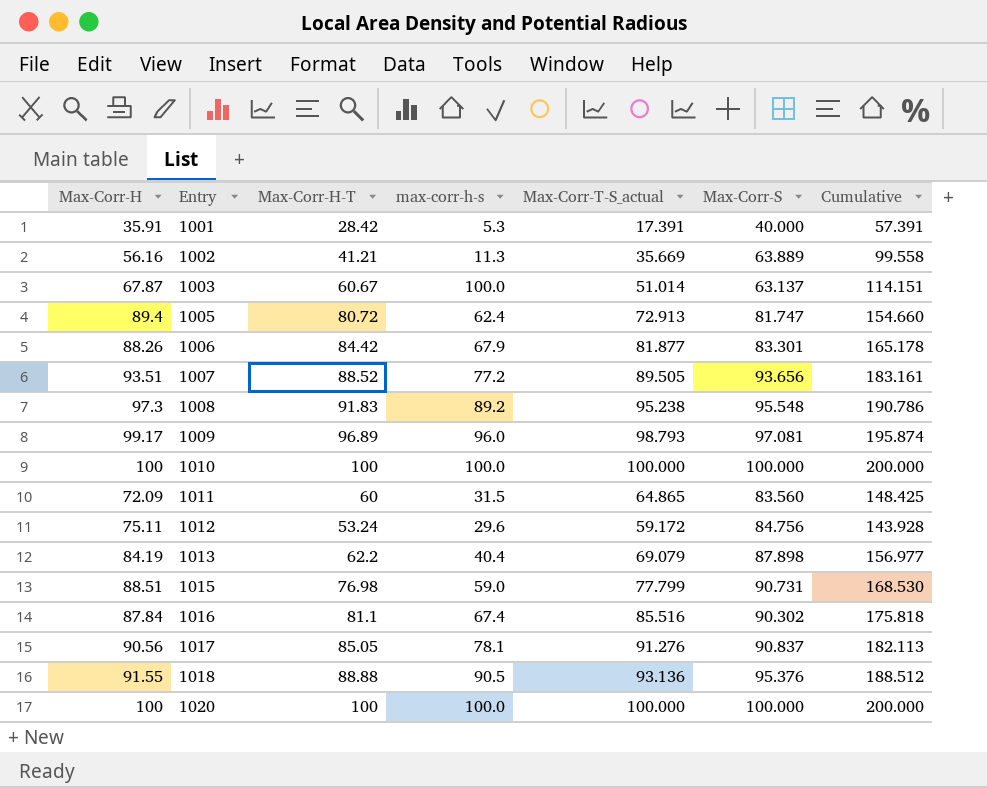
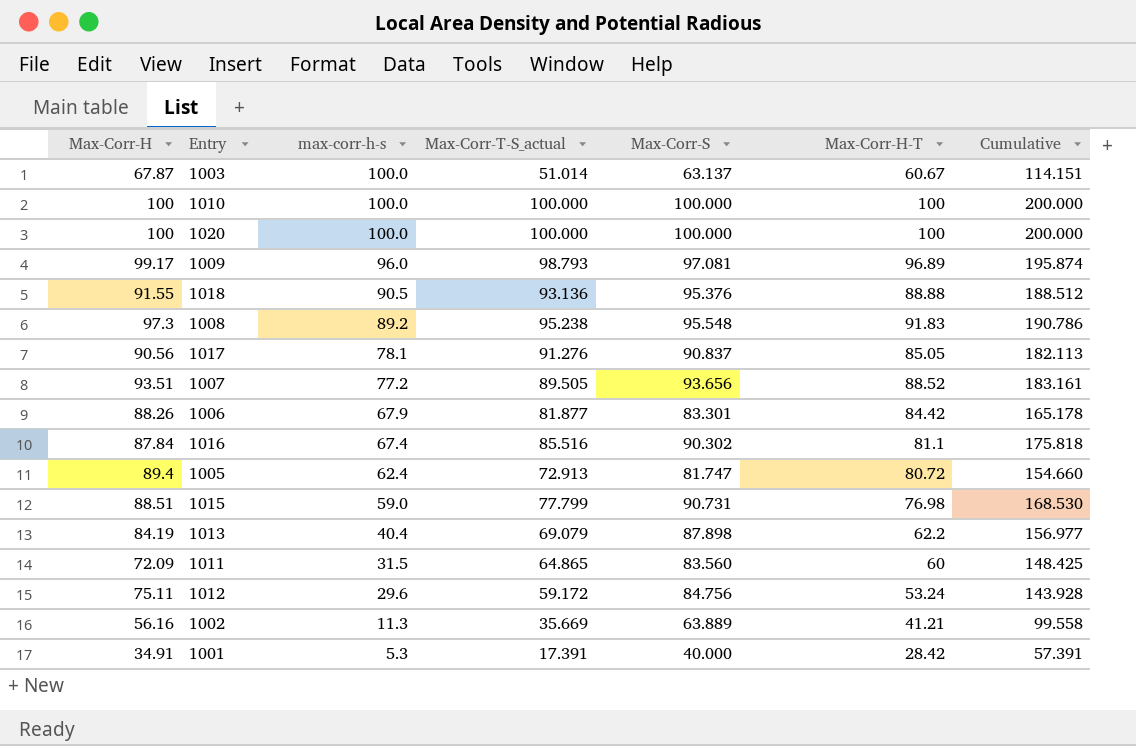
row order: Entry ascending -> max-corr-h-s descending
column Max-Corr-H-T | position: 3 -> 6
1001 | Max-Corr-H: 35.91 -> 34.91

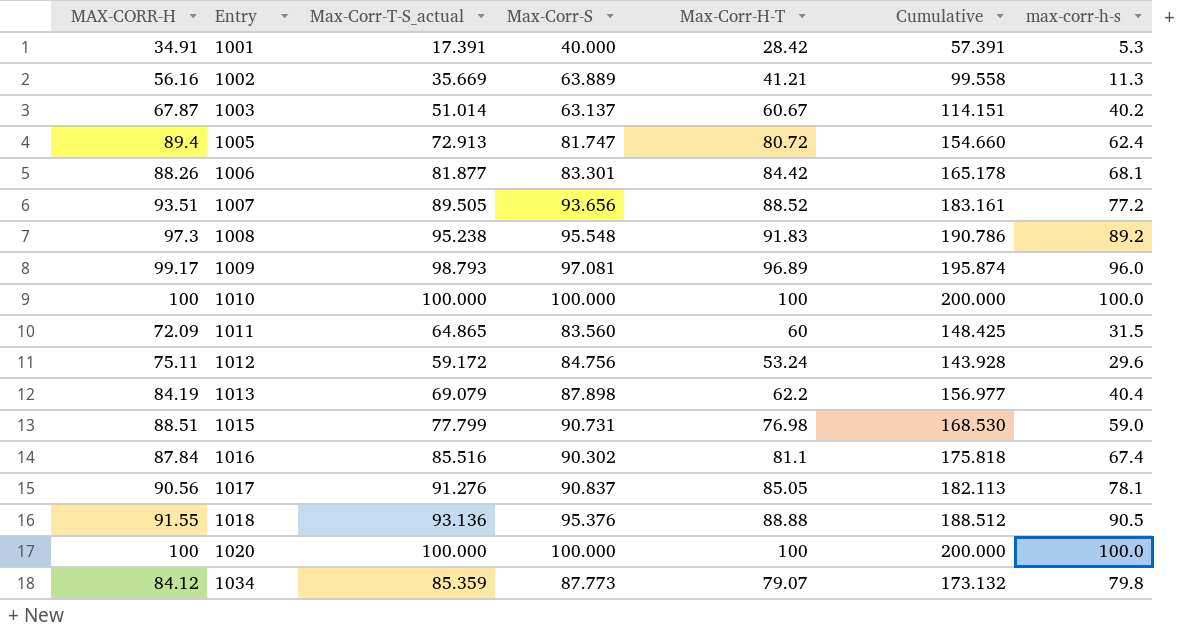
row order: max-corr-h-s descending -> Entry ascending
column name: Max-Corr-H -> MAX-CORR-H
column max-corr-h-s | position: 3 -> 7
1003 | max-corr-h-s: 100.0 -> 40.2
1006 | max-corr-h-s: 67.9 -> 68.1
row 1034: none -> 84.12 | 85.359 | 87.773 | 79.07 | 173.132 | 79.8

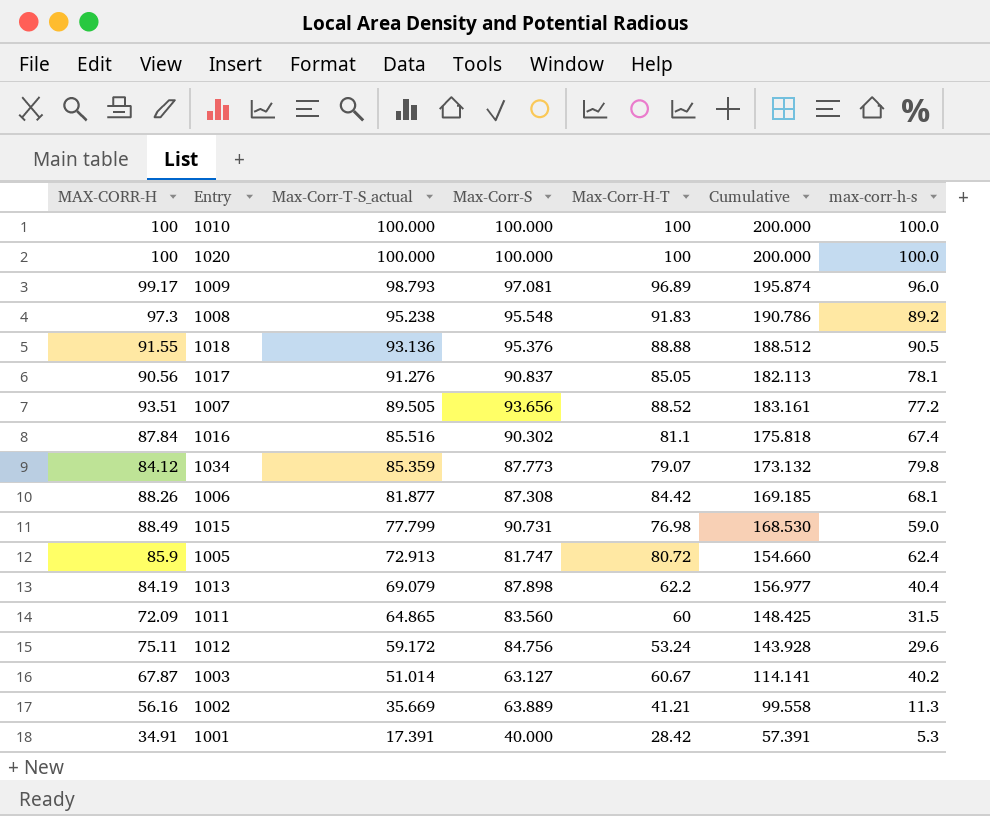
row order: Entry ascending -> Max-Corr-T-S_actual descending
1006 | Max-Corr-S: 83.301 -> 87.308
1006 | Cumulative: 165.178 -> 169.185
1015 | MAX-CORR-H: 88.51 -> 88.49
1005 | MAX-CORR-H: 89.4 -> 85.9
1003 | Max-Corr-S: 63.137 -> 63.127
1003 | Cumulative: 114.151 -> 114.141

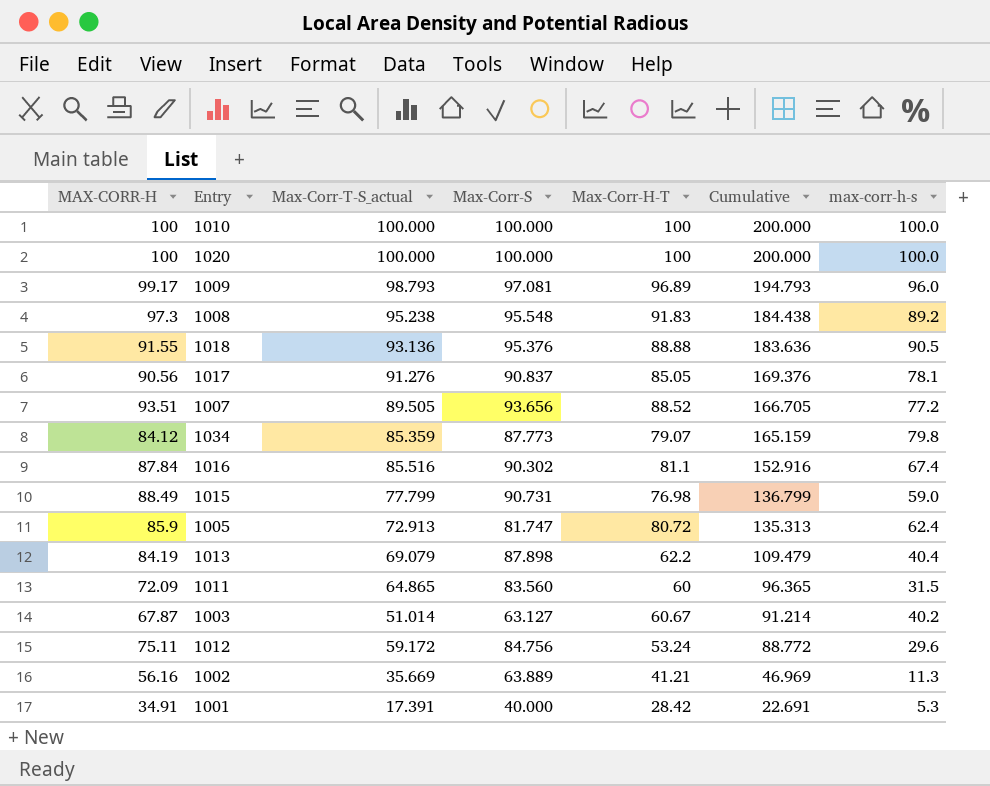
row order: Max-Corr-T-S_actual descending -> Cumulative descending
column Cumulative | formula: [Max-Corr-T-S_actual] + [Max-Corr-S] -> [Max-Corr-T-S_actual] + [max-corr-h-s]
row 1006: 88.26 | 81.877 | 87.308 | 84.42 | 169.185 | 68.1 -> none

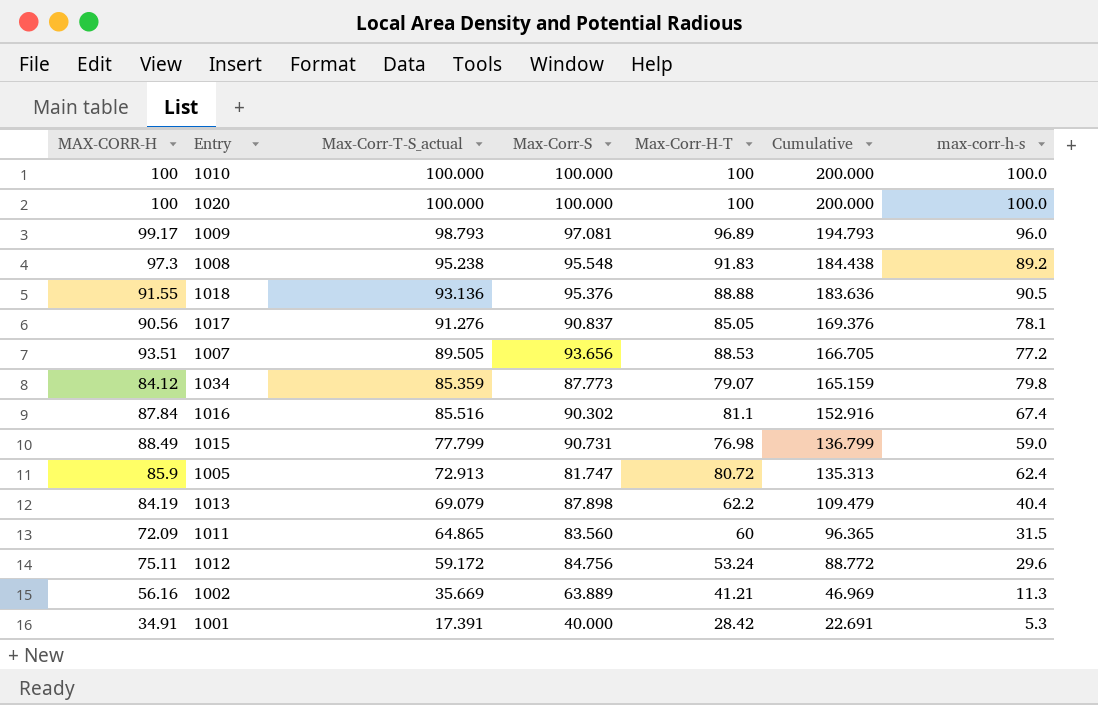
row 1003: 67.87 | 51.014 | 63.127 | 60.67 | 91.214 | 40.2 -> none
1007 | Max-Corr-H-T: 88.52 -> 88.53

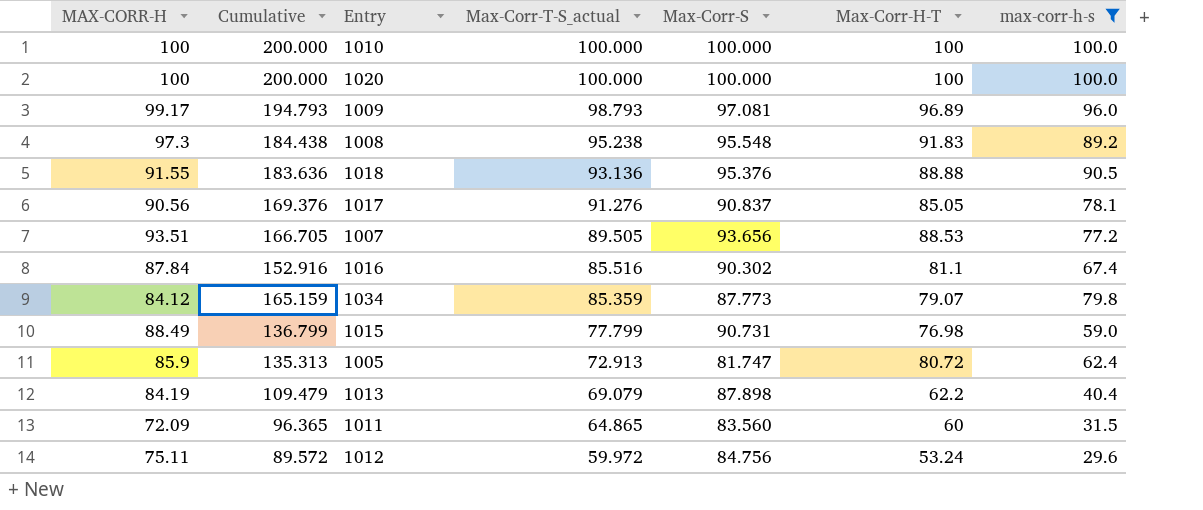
filter: none -> max-corr-h-s >= 29.6
row order: Cumulative descending -> Max-Corr-T-S_actual descending
column Cumulative | position: 6 -> 2
1012 | Cumulative: 88.772 -> 89.572
1012 | Max-Corr-T-S_actual: 59.172 -> 59.972

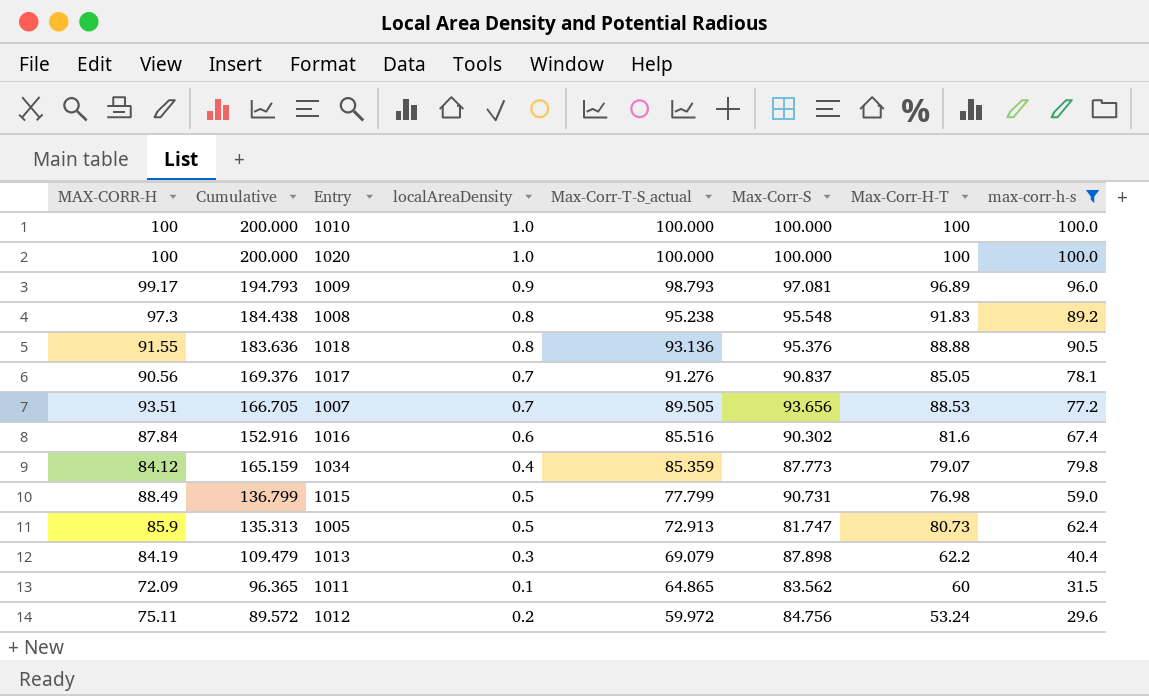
column localAreaDensity | position: none -> 4
1016 | Max-Corr-H-T: 81.1 -> 81.6
1005 | Max-Corr-H-T: 80.72 -> 80.73
1011 | Max-Corr-S: 83.560 -> 83.562

